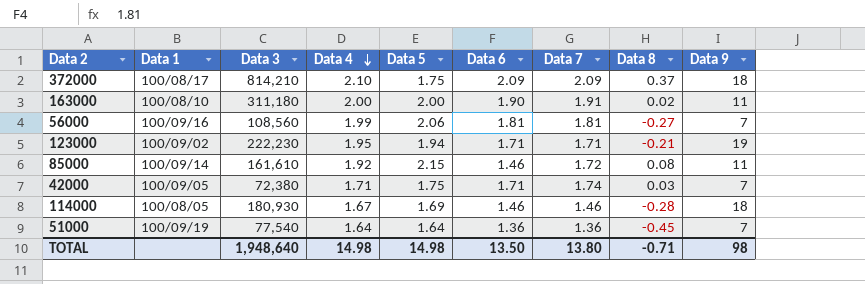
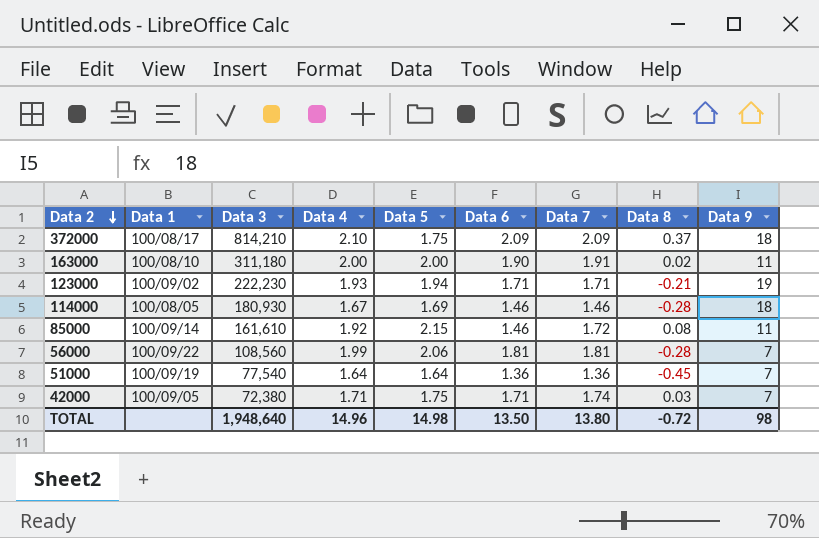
row order: Data 4 descending -> Data 2 descending
123000 | Data 4: 1.95 -> 1.93
56000 | Data 1: 100/09/16 -> 100/09/22
56000 | Data 8: -0.27 -> -0.28
TOTAL | Data 4: 14.98 -> 14.96
TOTAL | Data 8: -0.71 -> -0.72

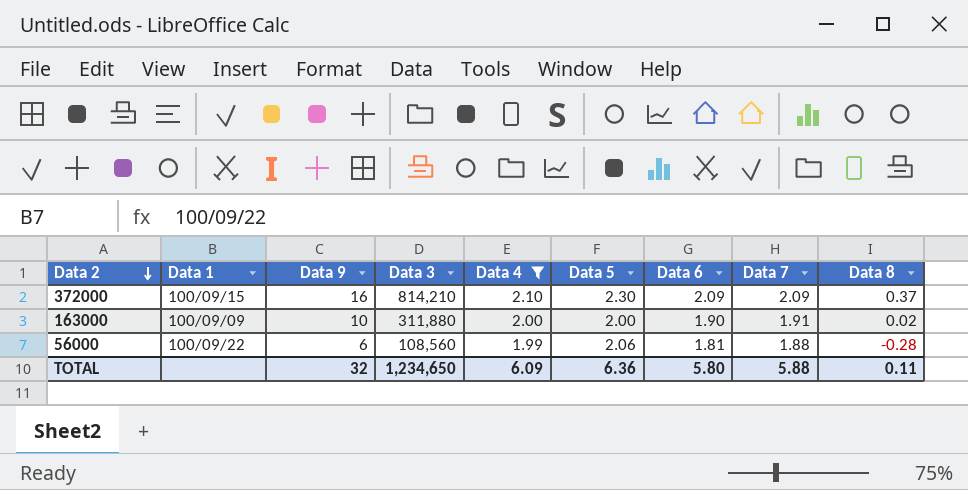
filter: none -> Data 4 >= 1.99
column Data 9 | position: 9 -> 3
372000 | Data 1: 100/08/17 -> 100/09/15
372000 | Data 9: 18 -> 16
372000 | Data 5: 1.75 -> 2.30
163000 | Data 1: 100/08/10 -> 100/09/09
163000 | Data 9: 11 -> 10
163000 | Data 3: 311,180 -> 311,880
56000 | Data 9: 7 -> 6
56000 | Data 7: 1.81 -> 1.88
TOTAL | Data 9: 98 -> 32
TOTAL | Data 3: 1,948,640 -> 1,234,650
TOTAL | Data 4: 14.96 -> 6.09
TOTAL | Data 5: 14.98 -> 6.36
TOTAL | Data 6: 13.50 -> 5.80
TOTAL | Data 7: 13.80 -> 5.88
TOTAL | Data 8: -0.72 -> 0.11

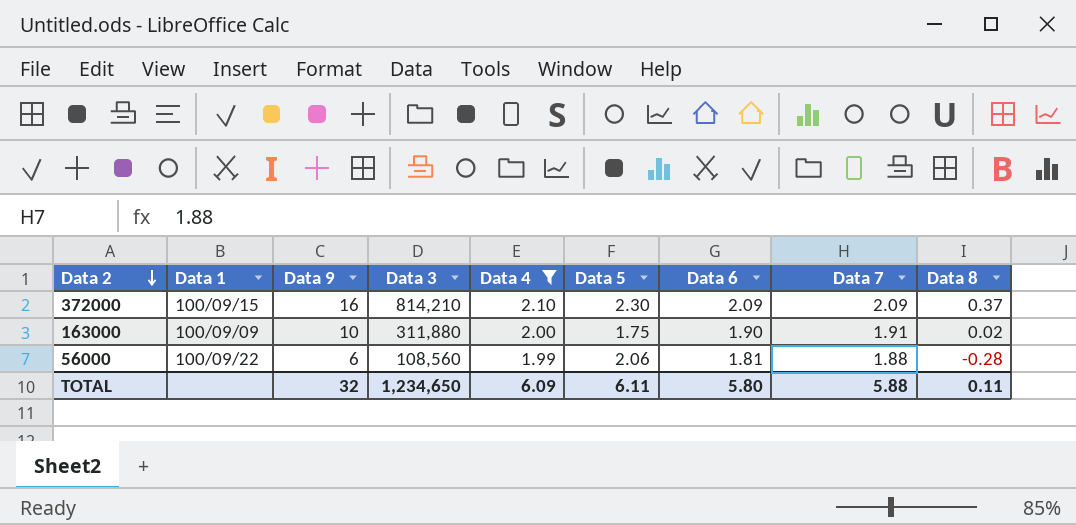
163000 | Data 5: 2.00 -> 1.75
TOTAL | Data 5: 6.36 -> 6.11

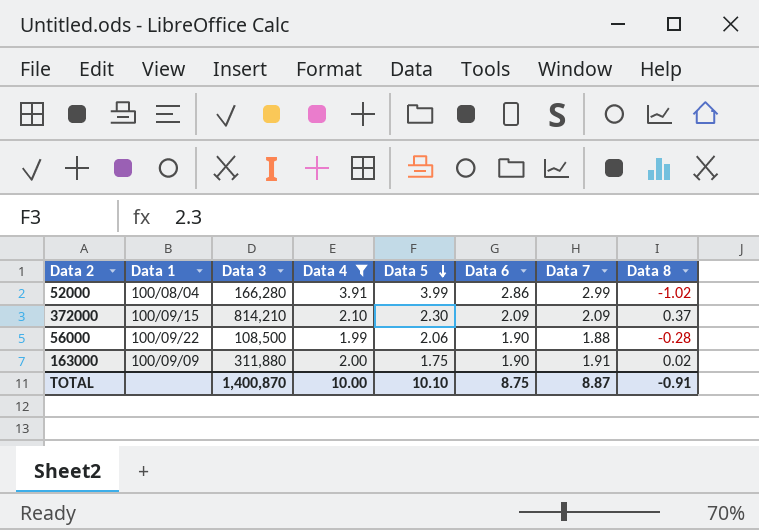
row order: Data 2 descending -> Data 5 descending
column Data 9 | position: 3 -> none
row 52000: none -> 100/08/04 | 166,280 | 3.91 | 3.99 | 2.86 | 2.99 | -1.02
56000 | Data 3: 108,560 -> 108,500
56000 | Data 6: 1.81 -> 1.90
TOTAL | Data 3: 1,234,650 -> 1,400,870
TOTAL | Data 4: 6.09 -> 10.00
TOTAL | Data 5: 6.11 -> 10.10
TOTAL | Data 6: 5.80 -> 8.75
TOTAL | Data 7: 5.88 -> 8.87
TOTAL | Data 8: 0.11 -> -0.91

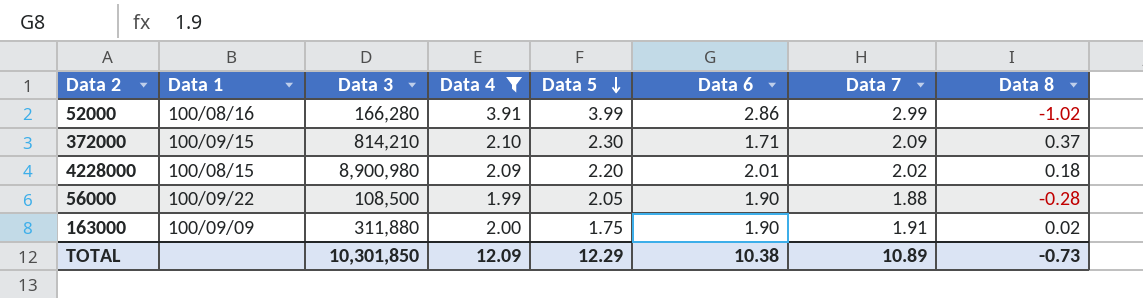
52000 | Data 1: 100/08/04 -> 100/08/16
372000 | Data 6: 2.09 -> 1.71
row 4228000: none -> 100/08/15 | 8,900,980 | 2.09 | 2.20 | 2.01 | 2.02 | 0.18
56000 | Data 5: 2.06 -> 2.05
TOTAL | Data 3: 1,400,870 -> 10,301,850
TOTAL | Data 4: 10.00 -> 12.09
TOTAL | Data 5: 10.10 -> 12.29
TOTAL | Data 6: 8.75 -> 10.38
TOTAL | Data 7: 8.87 -> 10.89
TOTAL | Data 8: -0.91 -> -0.73

